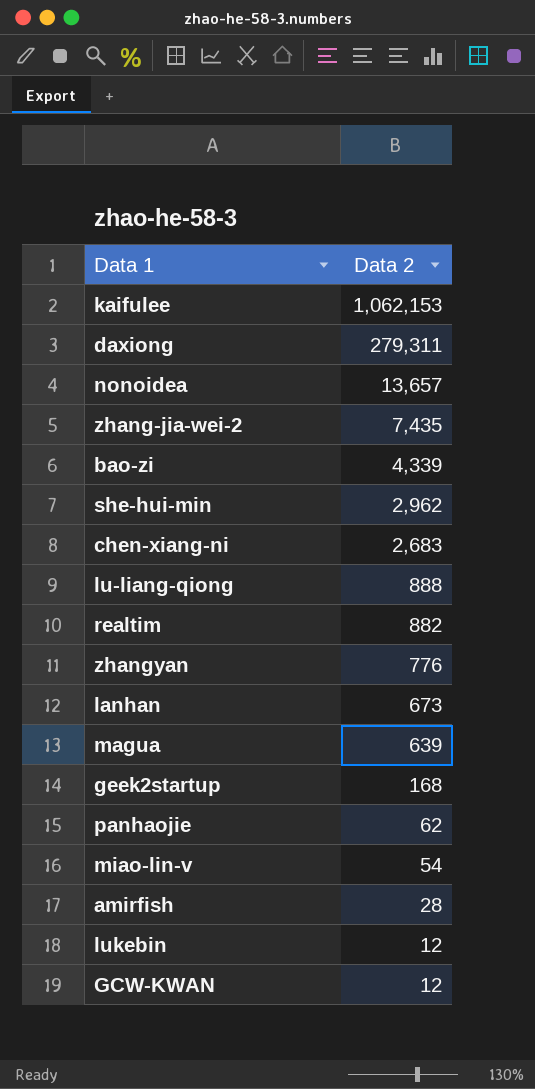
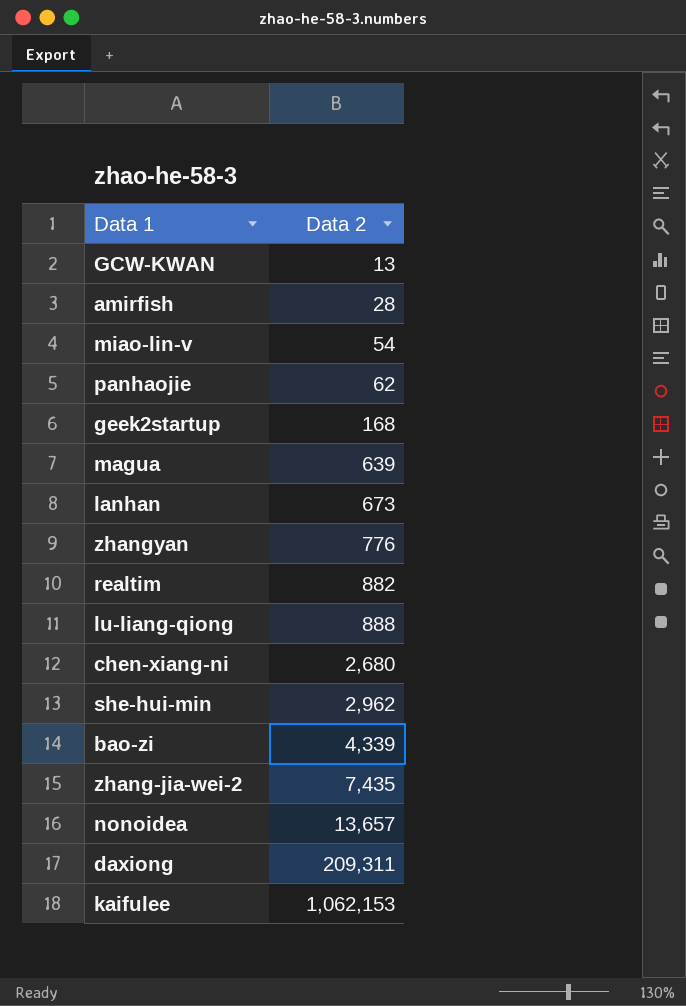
row order: Data 2 descending -> Data 2 ascending
row lukebin: 12 -> none
GCW-KWAN | Data 2: 12 -> 13
chen-xiang-ni | Data 2: 2,683 -> 2,680
daxiong | Data 2: 279,311 -> 209,311

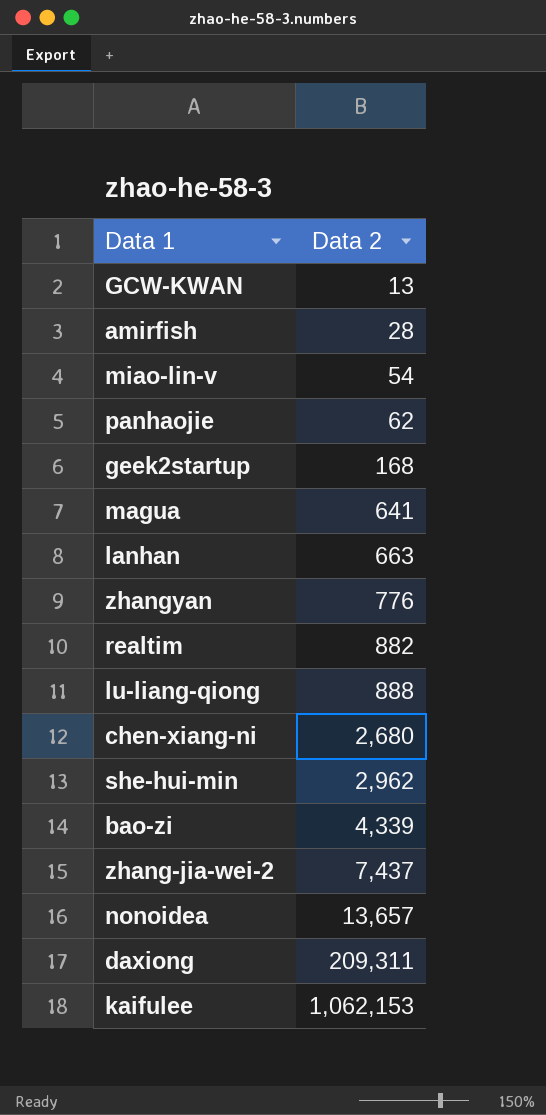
magua | Data 2: 639 -> 641
lanhan | Data 2: 673 -> 663
zhang-jia-wei-2 | Data 2: 7,435 -> 7,437

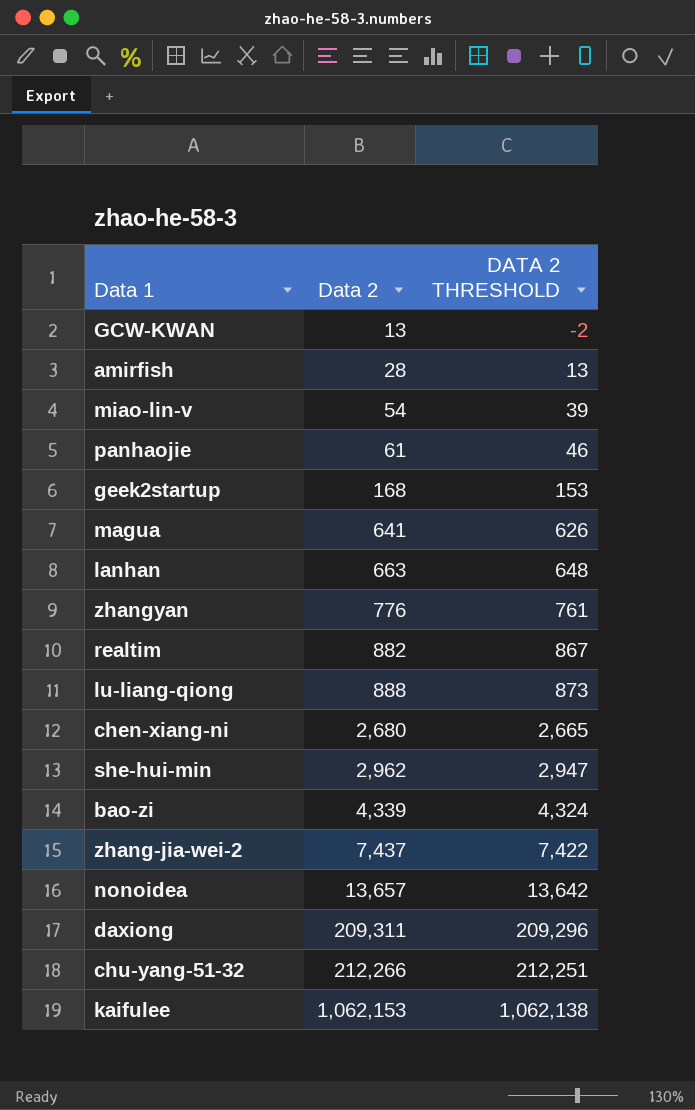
column DATA 2 THRESHOLD | formula: none -> [Data 2] - 15
panhaojie | Data 2: 62 -> 61
row chu-yang-51-32: none -> 212,266 | 212,251

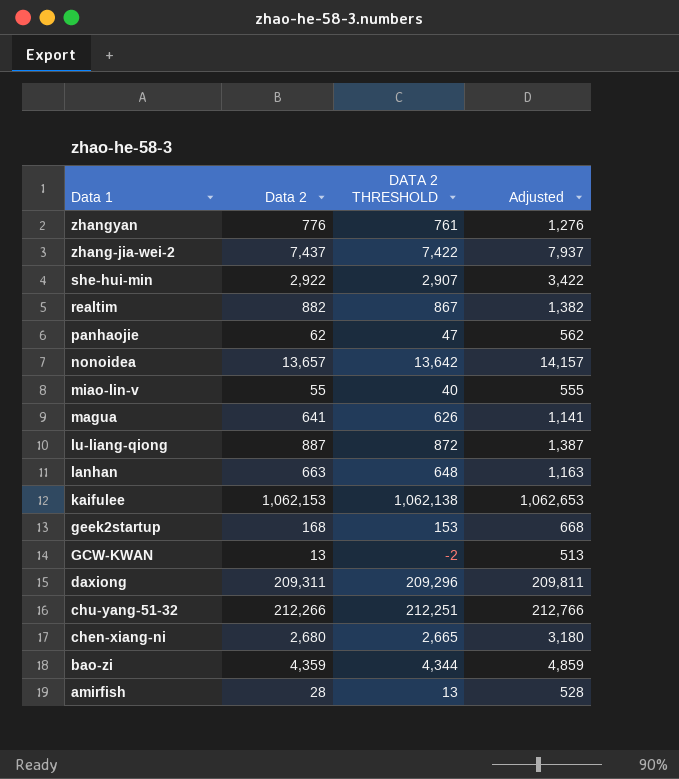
row order: Data 2 ascending -> Data 1 descending
column Adjusted | formula: none -> [Data 2] + 500
she-hui-min | Data 2: 2,962 -> 2,922
she-hui-min | DATA 2 THRESHOLD: 2,947 -> 2,907
panhaojie | Data 2: 61 -> 62
panhaojie | DATA 2 THRESHOLD: 46 -> 47
miao-lin-v | Data 2: 54 -> 55
miao-lin-v | DATA 2 THRESHOLD: 39 -> 40
lu-liang-qiong | Data 2: 888 -> 887
lu-liang-qiong | DATA 2 THRESHOLD: 873 -> 872
bao-zi | Data 2: 4,339 -> 4,359
bao-zi | DATA 2 THRESHOLD: 4,324 -> 4,344

